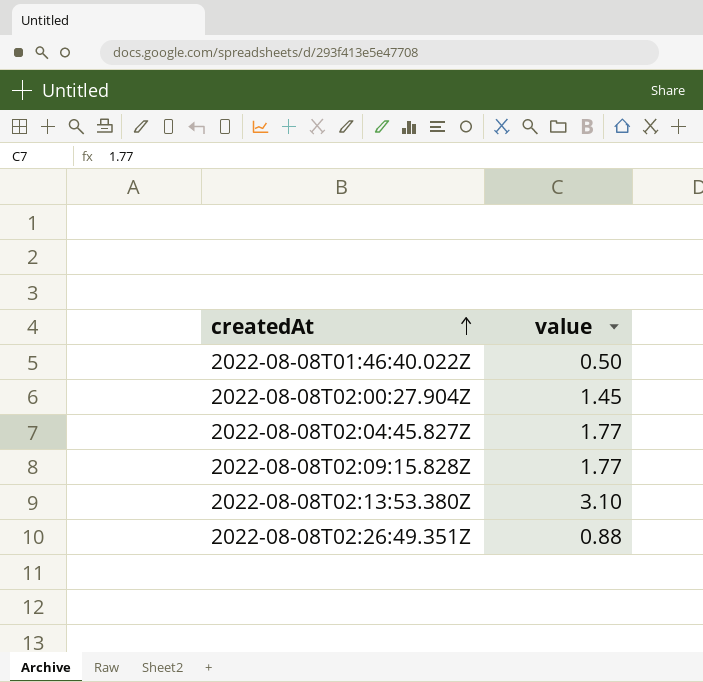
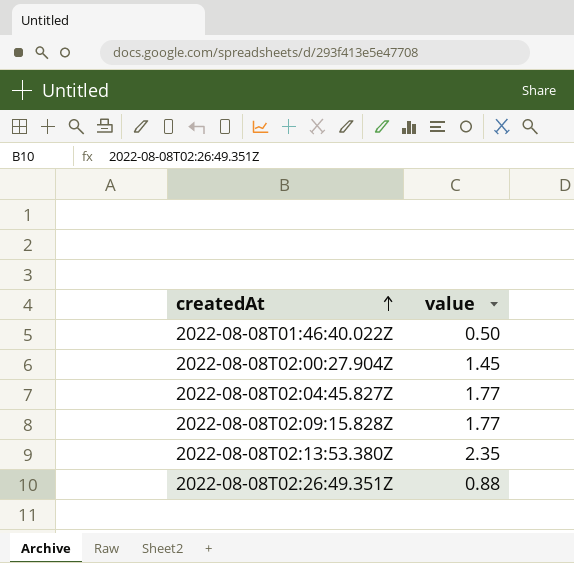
2022-08-08T02:13:53.380Z | value: 3.10 -> 2.35

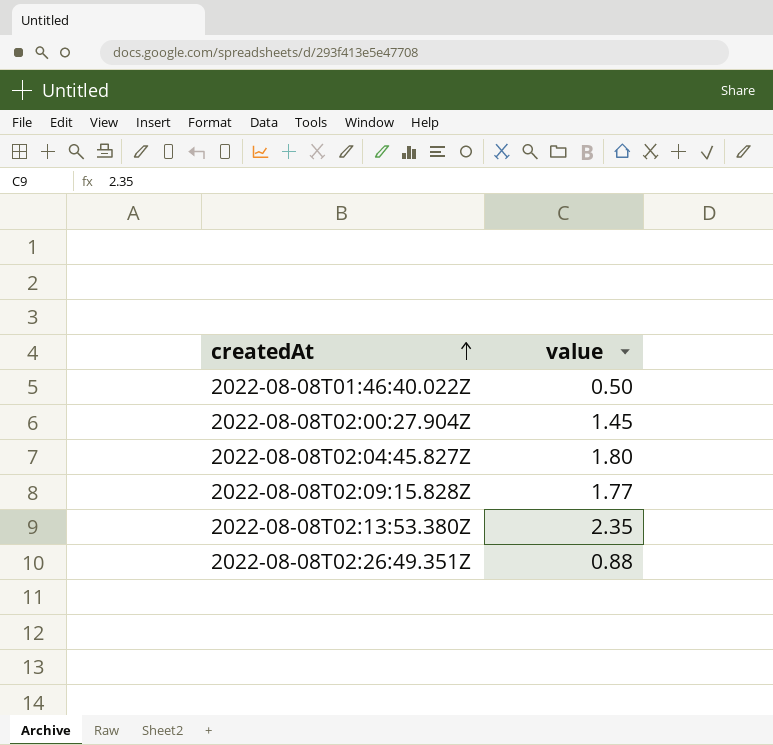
2022-08-08T02:04:45.827Z | value: 1.77 -> 1.80

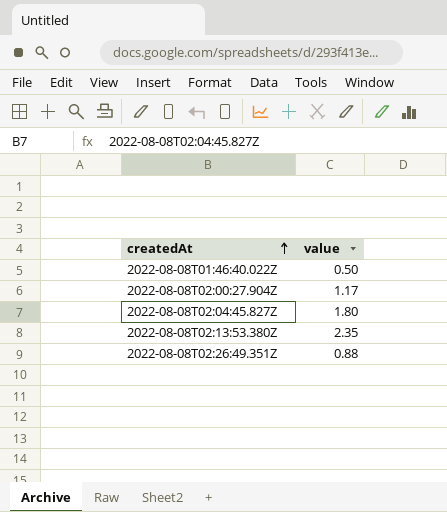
row 2022-08-08T02:09:15.828Z: 1.77 -> none
2022-08-08T02:00:27.904Z | value: 1.45 -> 1.17

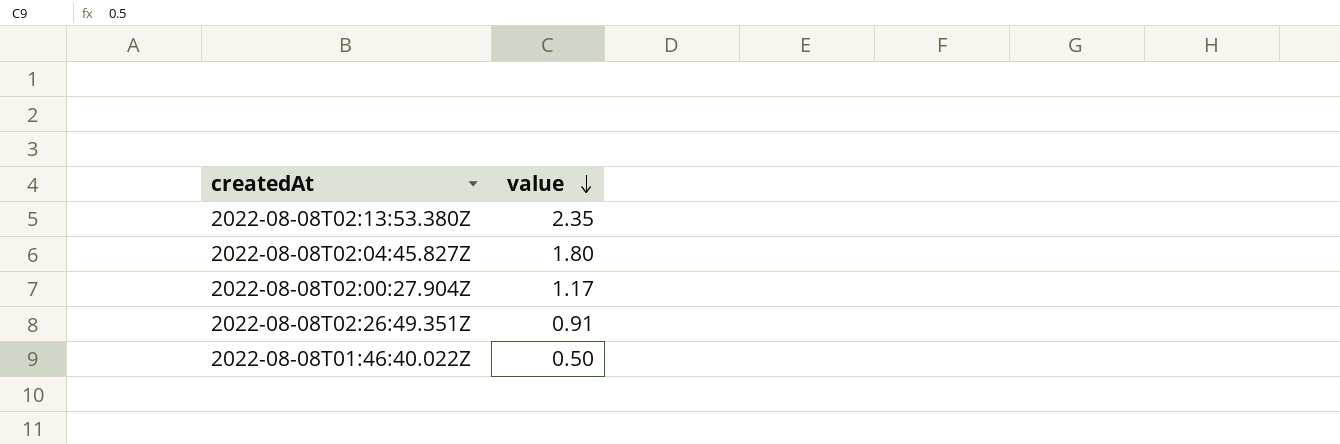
row order: createdAt ascending -> value descending
2022-08-08T02:26:49.351Z | value: 0.88 -> 0.91

